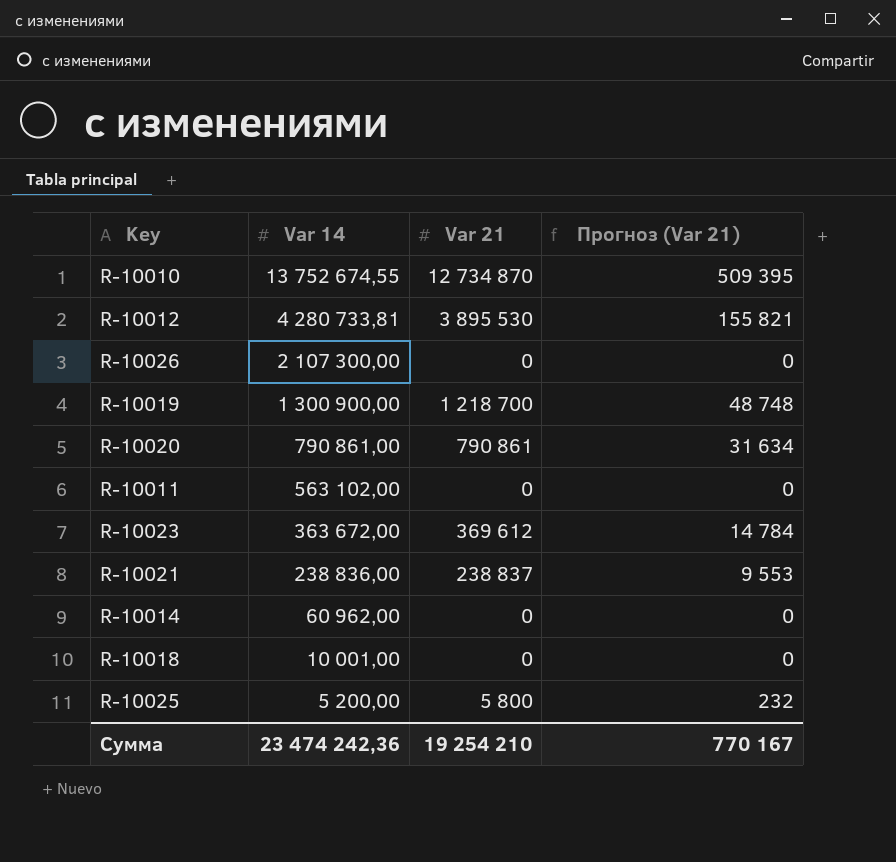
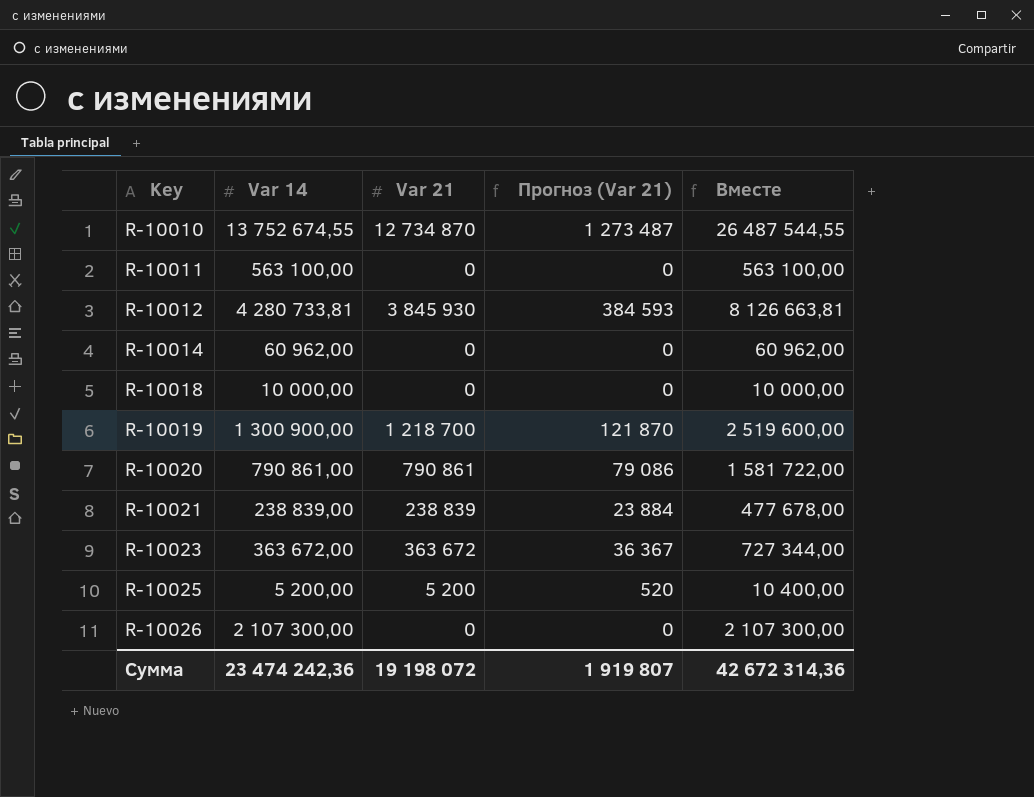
row order: Var 14 descending -> Key ascending
column Прогноз (Var 21) | formula: [Var 21] * 0,04 -> [Var 21] * 0,1
column Вместе | formula: none -> [Var 14] + [Var 21]
R-10011 | Var 14: 563 102,00 -> 563 100,00
R-10012 | Var 21: 3 895 530 -> 3 845 930
R-10018 | Var 14: 10 001,00 -> 10 000,00
R-10021 | Var 14: 238 836,00 -> 238 839,00
R-10021 | Var 21: 238 837 -> 238 839
R-10023 | Var 21: 369 612 -> 363 672
R-10025 | Var 21: 5 800 -> 5 200
Сумма | Var 21: 19 254 210 -> 19 198 072
Сумма | Прогноз (Var 21): 770 167 -> 1 919 807

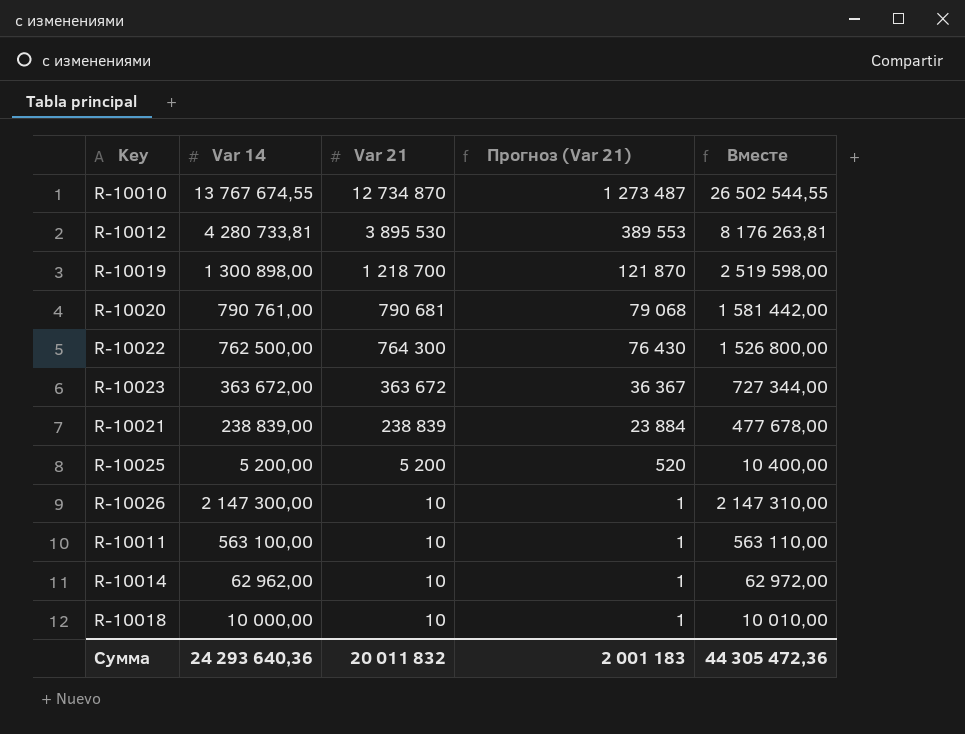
row order: Key ascending -> Var 21 descending
R-10010 | Var 14: 13 752 674,55 -> 13 767 674,55
R-10010 | Вместе: 26 487 544,55 -> 26 502 544,55
R-10012 | Var 21: 3 845 930 -> 3 895 530
R-10012 | Прогноз (Var 21): 384 593 -> 389 553
R-10012 | Вместе: 8 126 663,81 -> 8 176 263,81
R-10019 | Var 14: 1 300 900,00 -> 1 300 898,00
R-10019 | Вместе: 2 519 600,00 -> 2 519 598,00
R-10020 | Var 14: 790 861,00 -> 790 761,00
R-10020 | Var 21: 790 861 -> 790 681
R-10020 | Прогноз (Var 21): 79 086 -> 79 068
R-10020 | Вместе: 1 581 722,00 -> 1 581 442,00
row R-10022: none -> 762 500,00 | 764 300 | 76 430 | 1 526 800,00
R-10026 | Var 14: 2 107 300,00 -> 2 147 300,00
R-10026 | Var 21: 0 -> 10
R-10026 | Прогноз (Var 21): 0 -> 1
R-10026 | Вместе: 2 107 300,00 -> 2 147 310,00
R-10011 | Var 21: 0 -> 10
R-10011 | Прогноз (Var 21): 0 -> 1
R-10011 | Вместе: 563 100,00 -> 563 110,00
R-10014 | Var 14: 60 962,00 -> 62 962,00
R-10014 | Var 21: 0 -> 10
R-10014 | Прогноз (Var 21): 0 -> 1
R-10014 | Вместе: 60 962,00 -> 62 972,00
R-10018 | Var 21: 0 -> 10
R-10018 | Прогноз (Var 21): 0 -> 1
R-10018 | Вместе: 10 000,00 -> 10 010,00
Сумма | Var 14: 23 474 242,36 -> 24 293 640,36
Сумма | Var 21: 19 198 072 -> 20 011 832
Сумма | Прогноз (Var 21): 1 919 807 -> 2 001 183
Сумма | Вместе: 42 672 314,36 -> 44 305 472,36

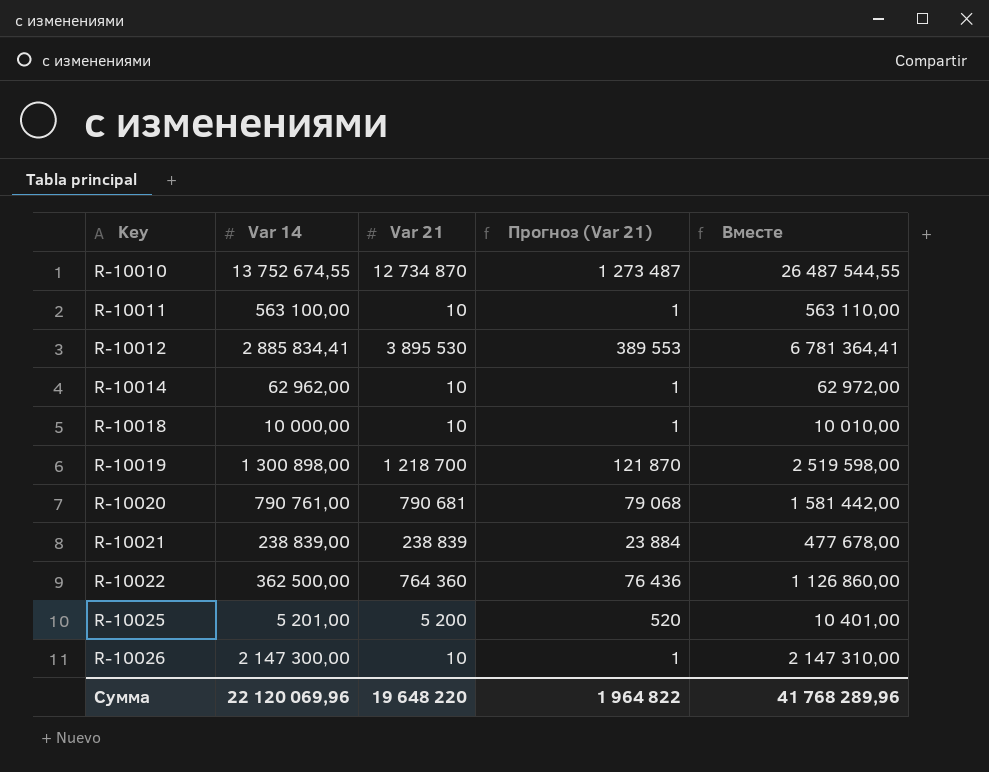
row order: Var 21 descending -> Key ascending
row R-10023: 363 672,00 | 363 672 | 36 367 | 727 344,00 -> none
R-10010 | Var 14: 13 767 674,55 -> 13 752 674,55
R-10010 | Вместе: 26 502 544,55 -> 26 487 544,55
R-10012 | Var 14: 4 280 733,81 -> 2 885 834,41
R-10012 | Вместе: 8 176 263,81 -> 6 781 364,41
R-10022 | Var 14: 762 500,00 -> 362 500,00
R-10022 | Var 21: 764 300 -> 764 360
R-10022 | Прогноз (Var 21): 76 430 -> 76 436
R-10022 | Вместе: 1 526 800,00 -> 1 126 860,00
R-10025 | Var 14: 5 200,00 -> 5 201,00
R-10025 | Вместе: 10 400,00 -> 10 401,00
Сумма | Var 14: 24 293 640,36 -> 22 120 069,96
Сумма | Var 21: 20 011 832 -> 19 648 220
Сумма | Прогноз (Var 21): 2 001 183 -> 1 964 822
Сумма | Вместе: 44 305 472,36 -> 41 768 289,96

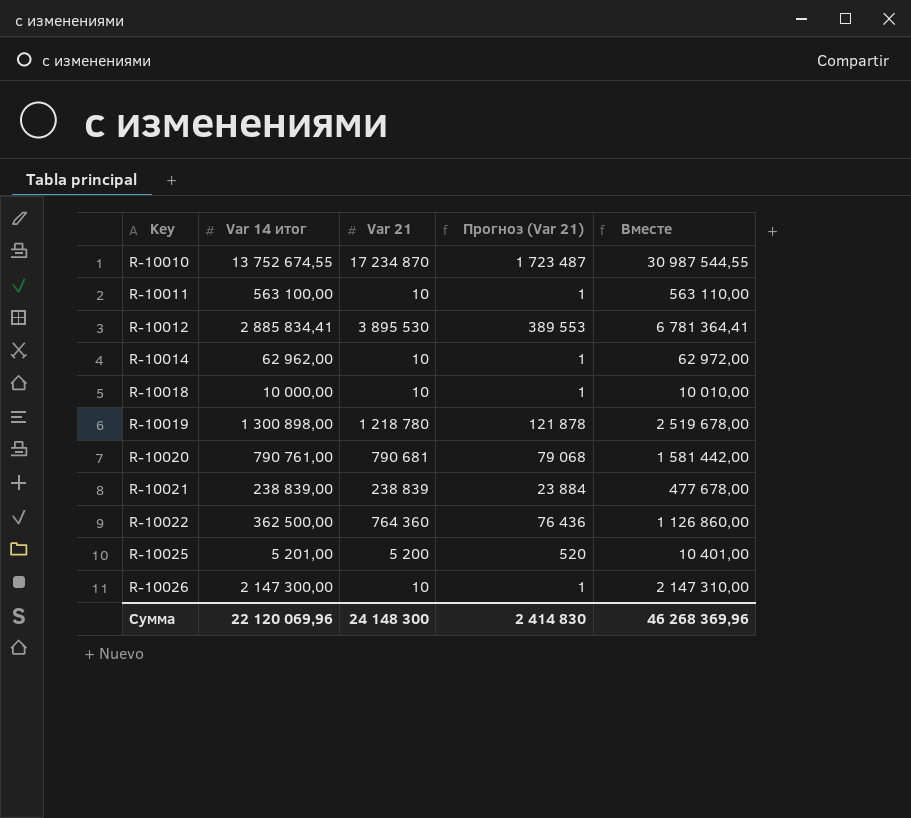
column name: Var 14 -> Var 14 итог
R-10010 | Var 21: 12 734 870 -> 17 234 870
R-10010 | Прогноз (Var 21): 1 273 487 -> 1 723 487
R-10010 | Вместе: 26 487 544,55 -> 30 987 544,55
R-10019 | Var 21: 1 218 700 -> 1 218 780
R-10019 | Прогноз (Var 21): 121 870 -> 121 878
R-10019 | Вместе: 2 519 598,00 -> 2 519 678,00
Сумма | Var 21: 19 648 220 -> 24 148 300
Сумма | Прогноз (Var 21): 1 964 822 -> 2 414 830
Сумма | Вместе: 41 768 289,96 -> 46 268 369,96

